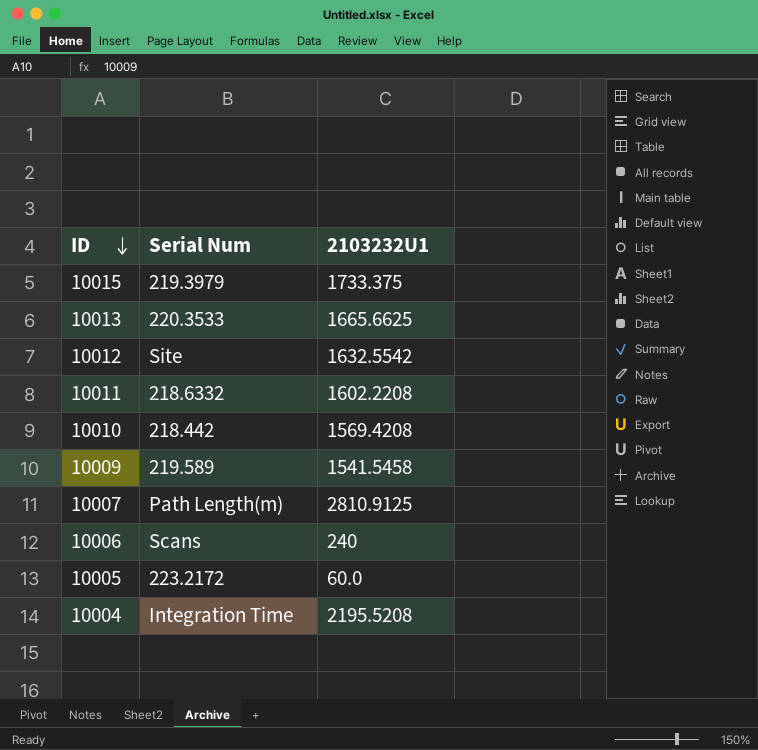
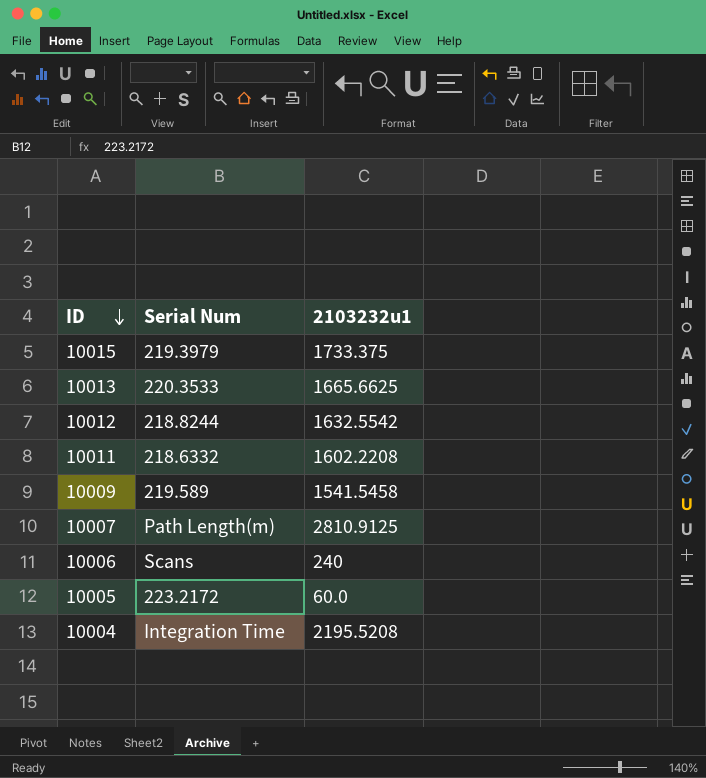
column name: 2103232U1 -> 2103232u1
row 10010: 218.442 | 1569.4208 -> none
10012 | Serial Num: Site -> 218.8244

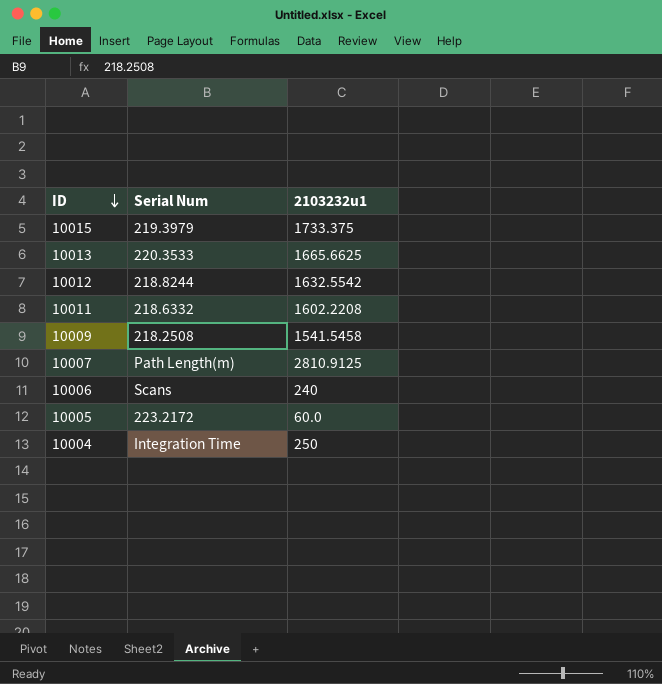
10009 | Serial Num: 219.589 -> 218.2508
10004 | 2103232u1: 2195.5208 -> 250

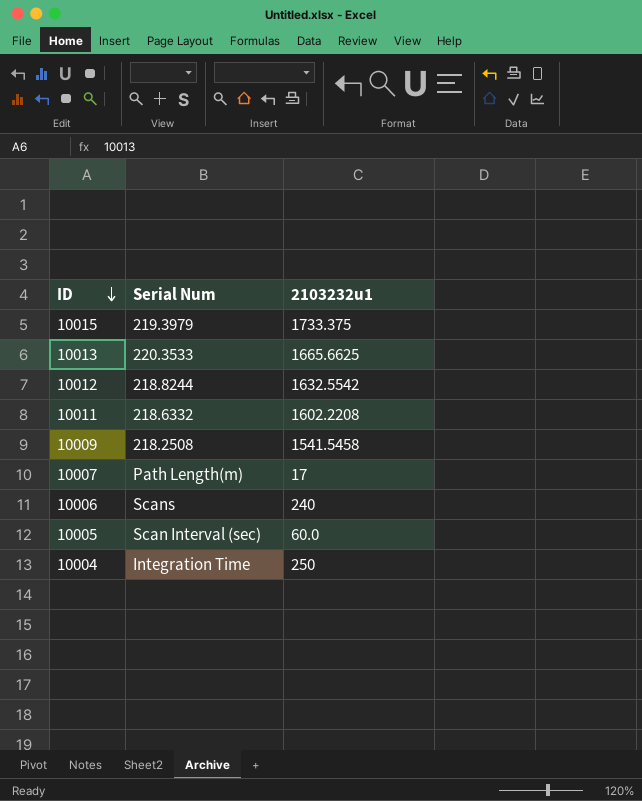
10007 | 2103232u1: 2810.9125 -> 17
10005 | Serial Num: 223.2172 -> Scan Interval (sec)

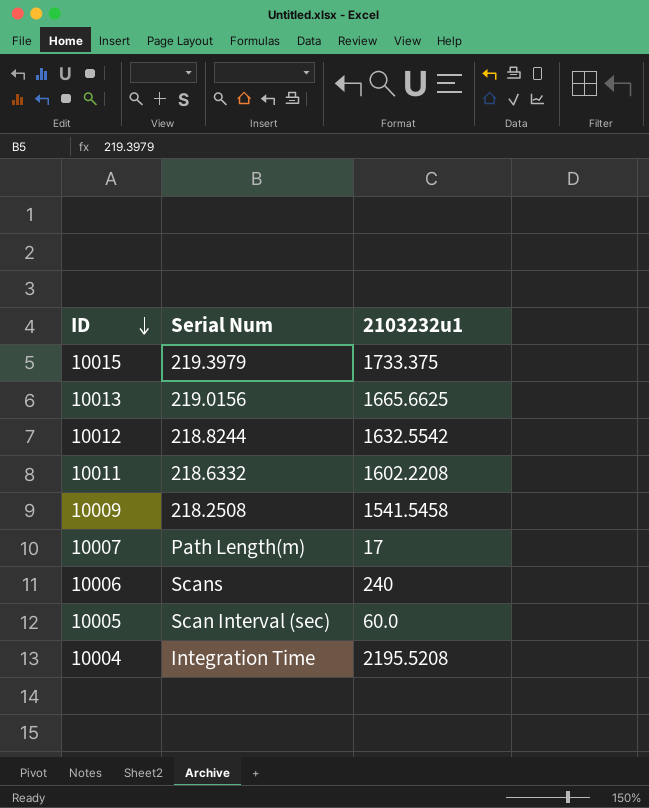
10013 | Serial Num: 220.3533 -> 219.0156
10004 | 2103232u1: 250 -> 2195.5208

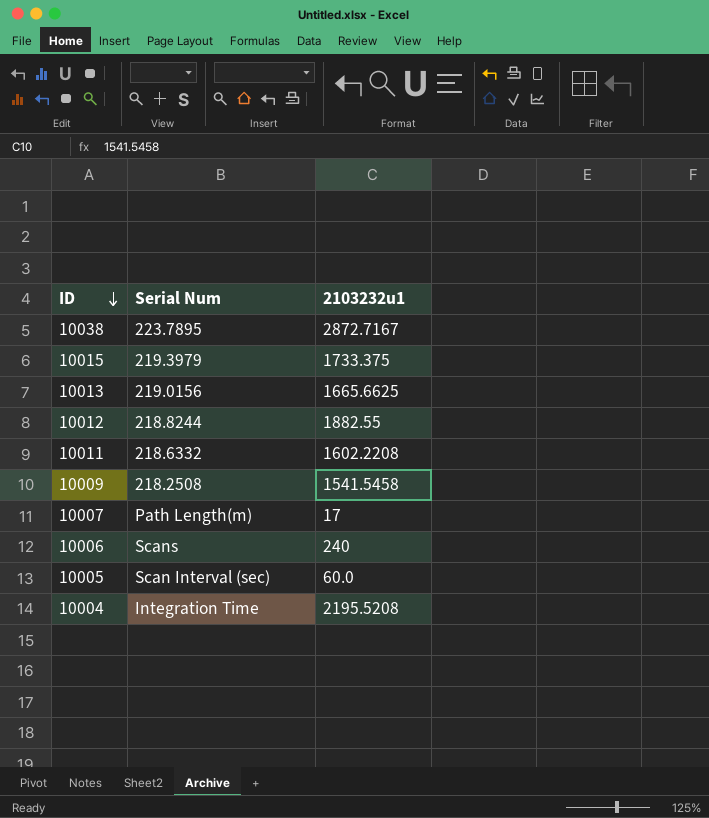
row 10038: none -> 223.7895 | 2872.7167
10012 | 2103232u1: 1632.5542 -> 1882.55

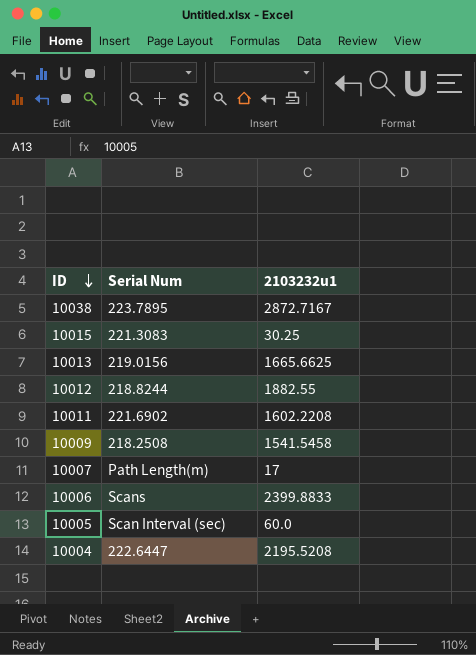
10015 | Serial Num: 219.3979 -> 221.3083
10015 | 2103232u1: 1733.375 -> 30.25
10011 | Serial Num: 218.6332 -> 221.6902
10006 | 2103232u1: 240 -> 2399.8833
10004 | Serial Num: Integration Time -> 222.6447

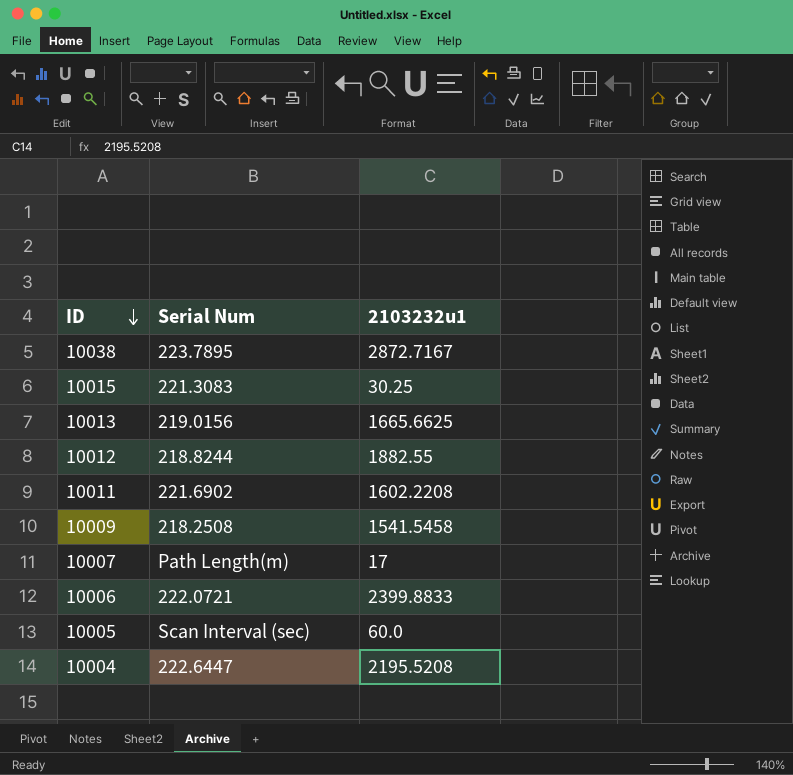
10006 | Serial Num: Scans -> 222.0721

